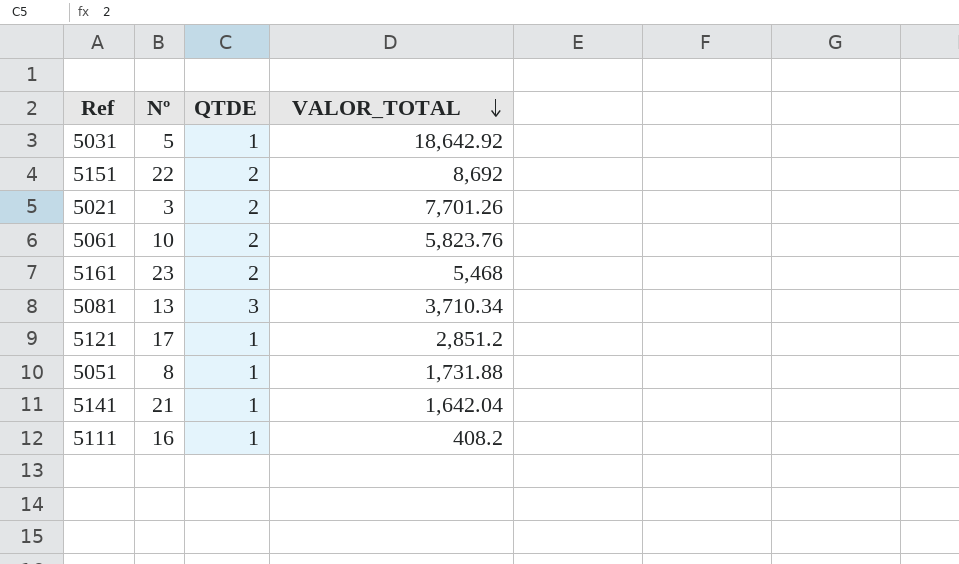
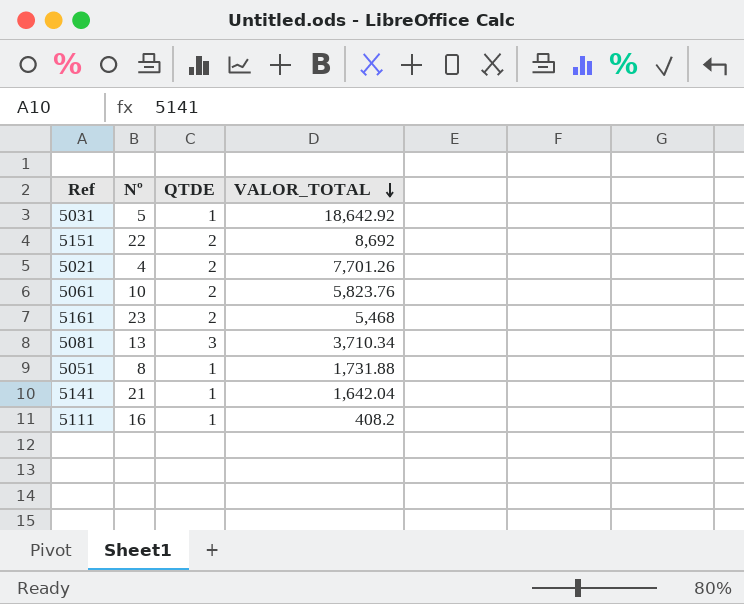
row 5121: 17 | 1 | 2,851.2 -> none
5021 | Nº: 3 -> 4

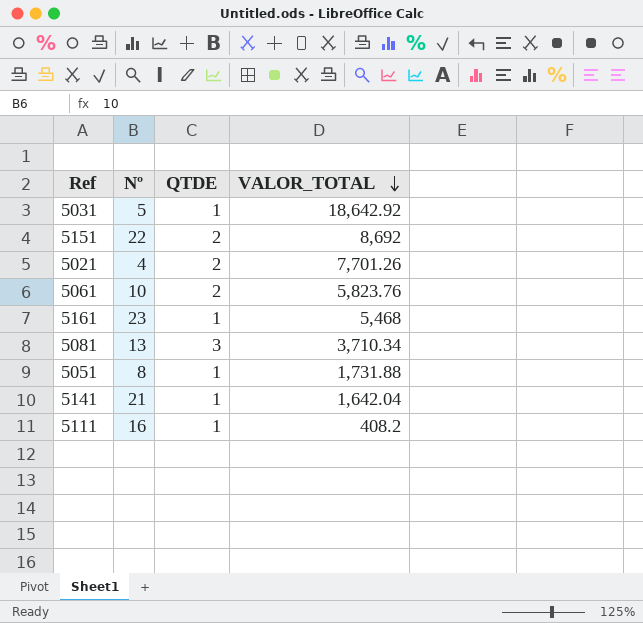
5161 | QTDE: 2 -> 1

